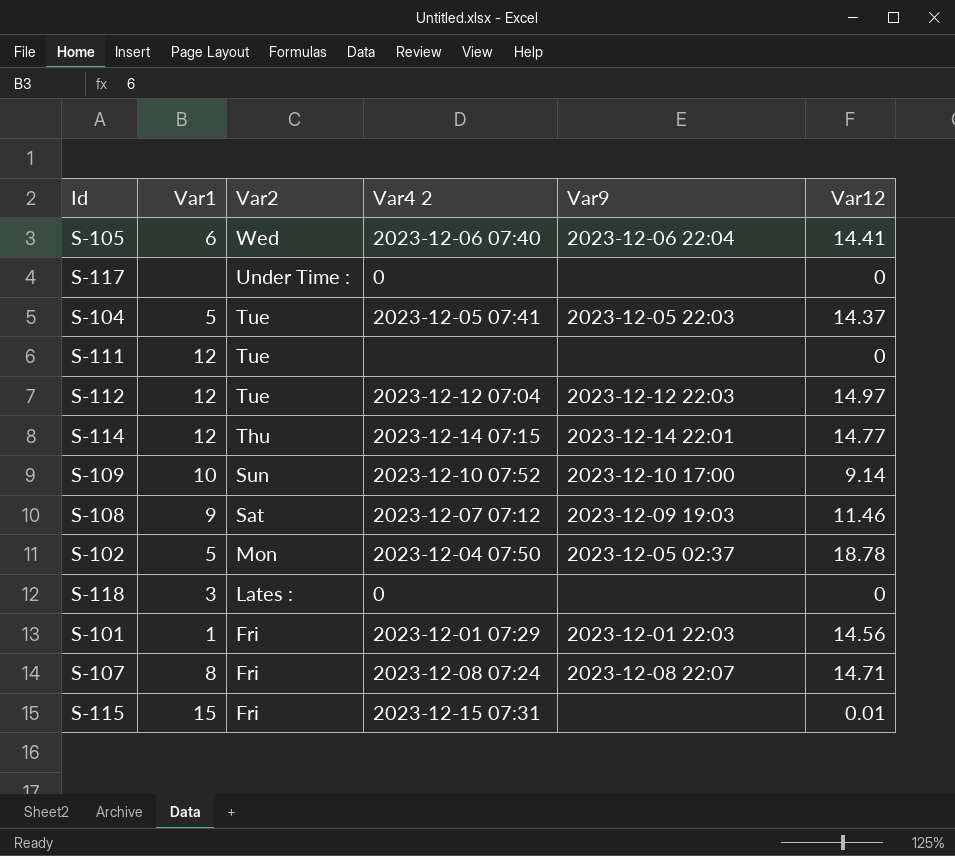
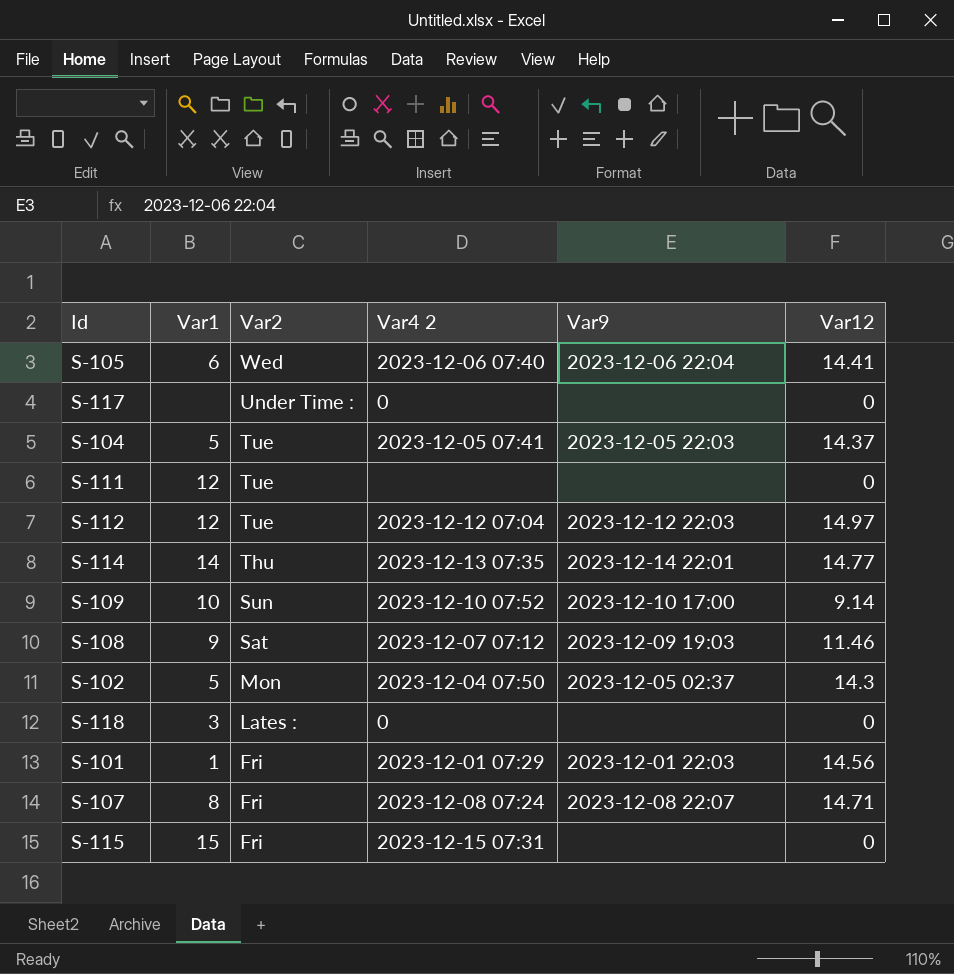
S-114 | Var1: 12 -> 14
S-114 | Var4 2: 2023-12-14 07:15 -> 2023-12-13 07:35
S-102 | Var12: 18.78 -> 14.3
S-115 | Var12: 0.01 -> 0

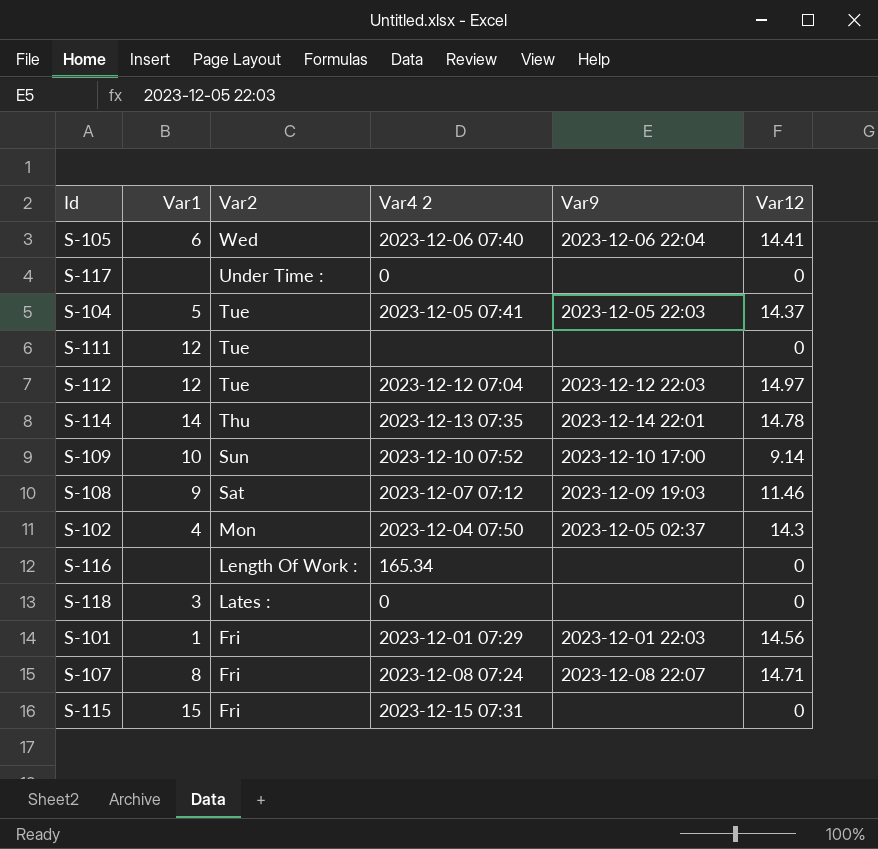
S-114 | Var12: 14.77 -> 14.78
S-102 | Var1: 5 -> 4
row S-116: none -> none | Length Of Work : | 165.34 | none | 0

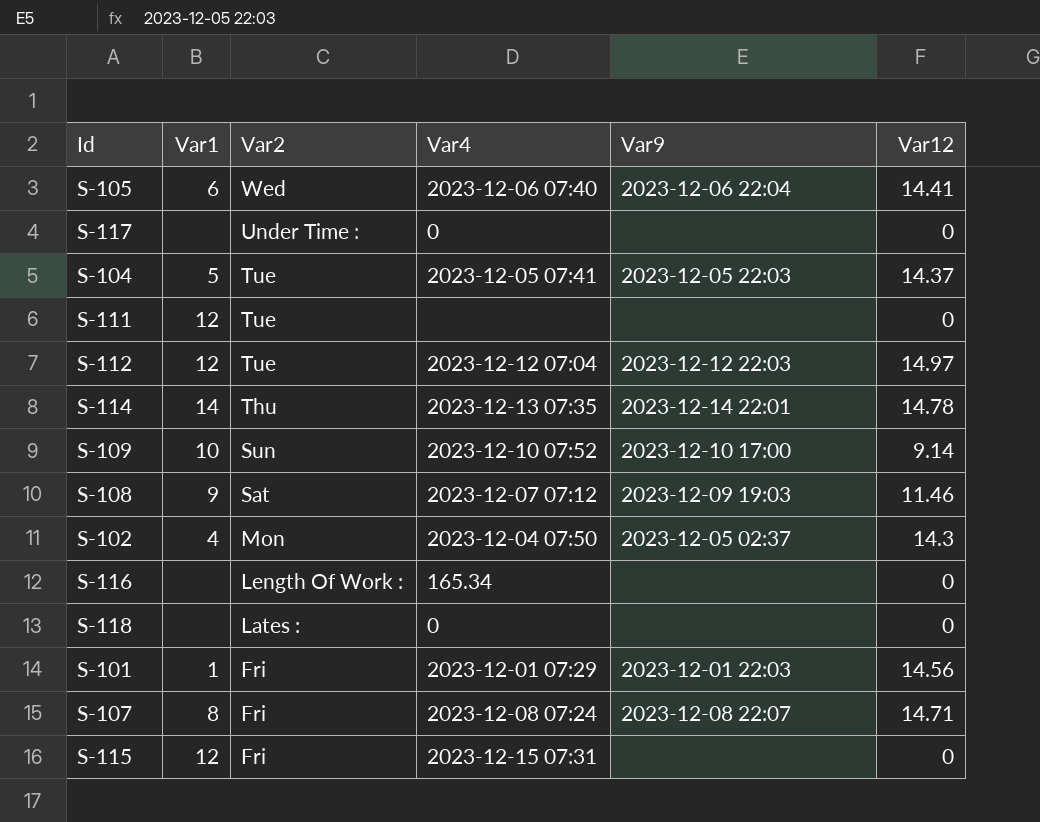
column name: Var4 2 -> Var4
S-118 | Var1: 3 -> none
S-115 | Var1: 15 -> 12

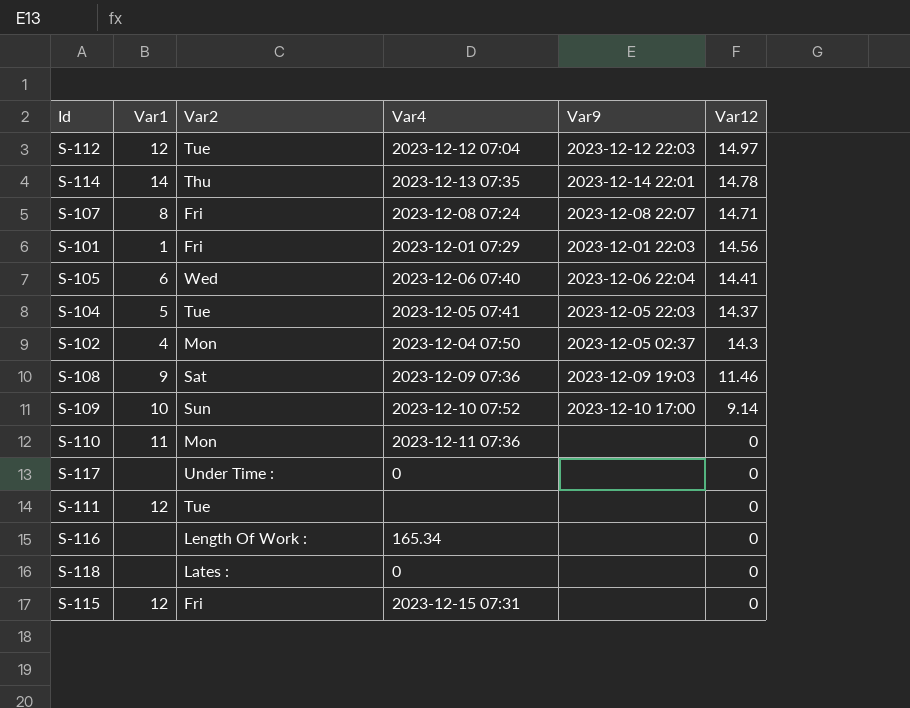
row order: Var2 descending -> Var12 descending
S-108 | Var4: 2023-12-07 07:12 -> 2023-12-09 07:36
row S-110: none -> 11 | Mon | 2023-12-11 07:36 | none | 0

